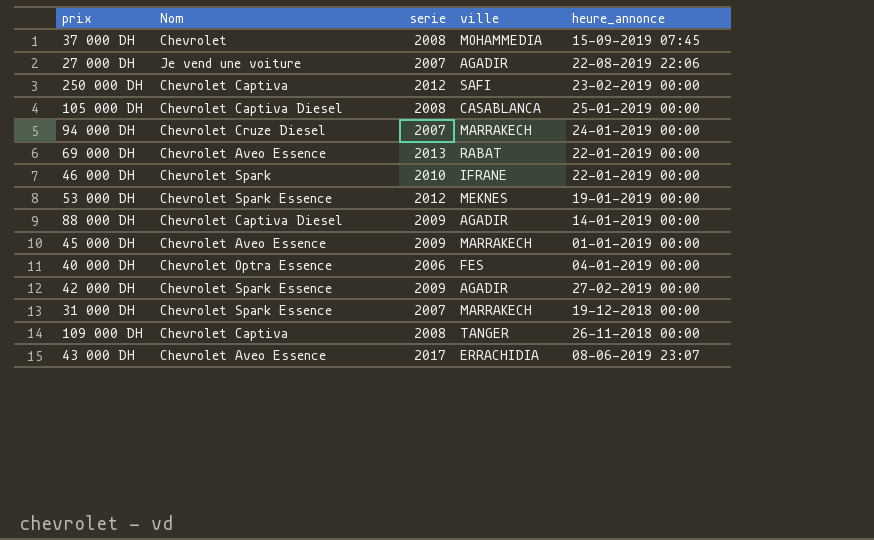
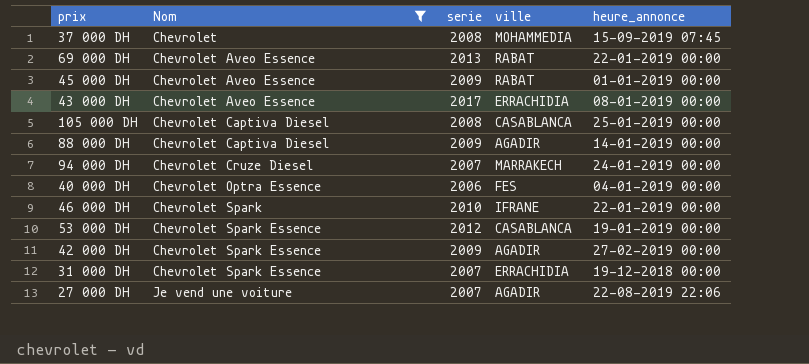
filter: none -> Nom != Chevrolet Captiva
row order: none -> Nom ascending
45 000 DH | ville: MARRAKECH -> RABAT
43 000 DH | heure_annonce: 08-06-2019 23:07 -> 08-01-2019 00:00
53 000 DH | ville: MEKNES -> CASABLANCA
31 000 DH | ville: MARRAKECH -> ERRACHIDIA

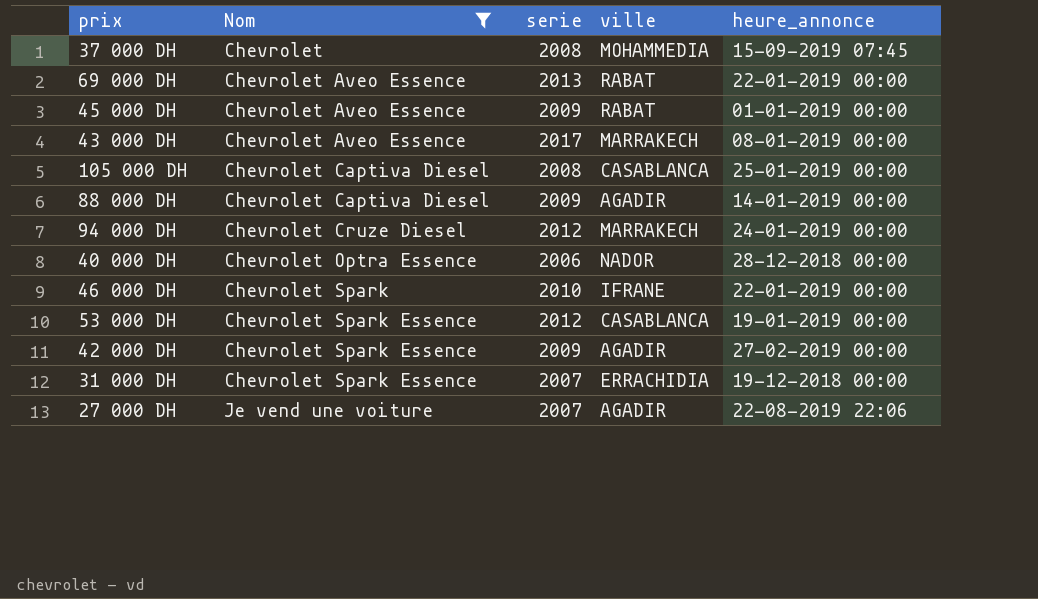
43 000 DH | ville: ERRACHIDIA -> MARRAKECH
94 000 DH | serie: 2007 -> 2012
40 000 DH | ville: FES -> NADOR
40 000 DH | heure_annonce: 04-01-2019 00:00 -> 28-12-2018 00:00

